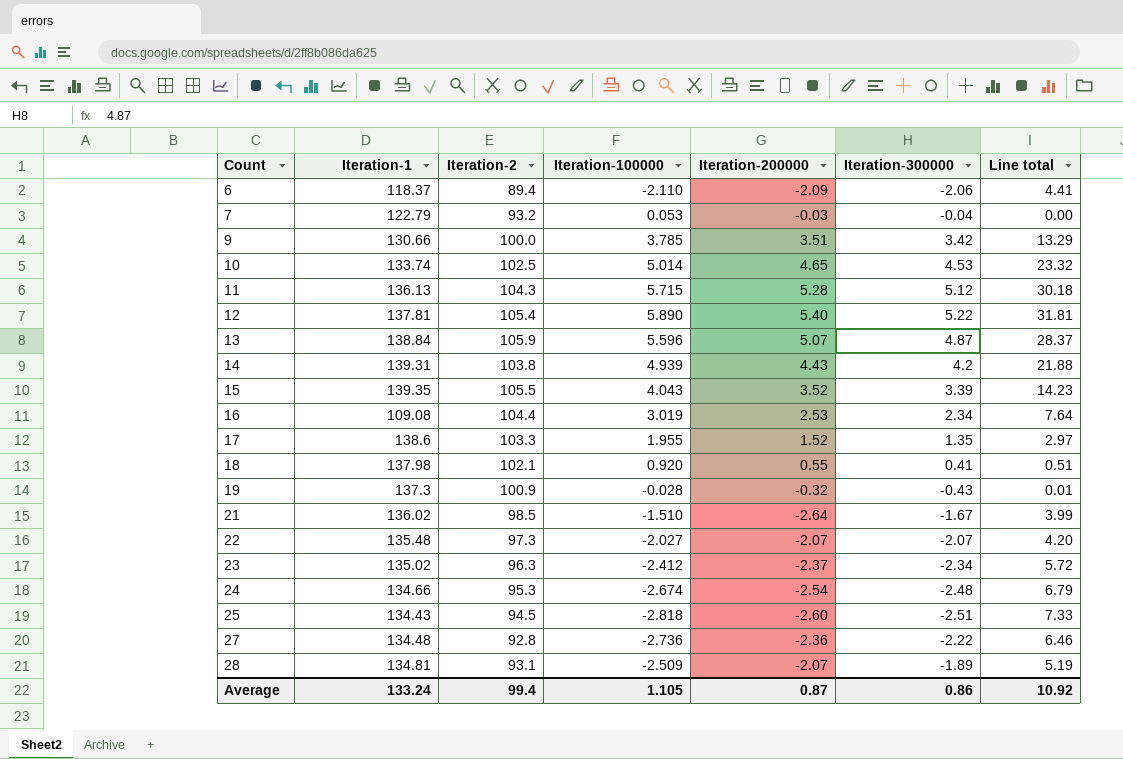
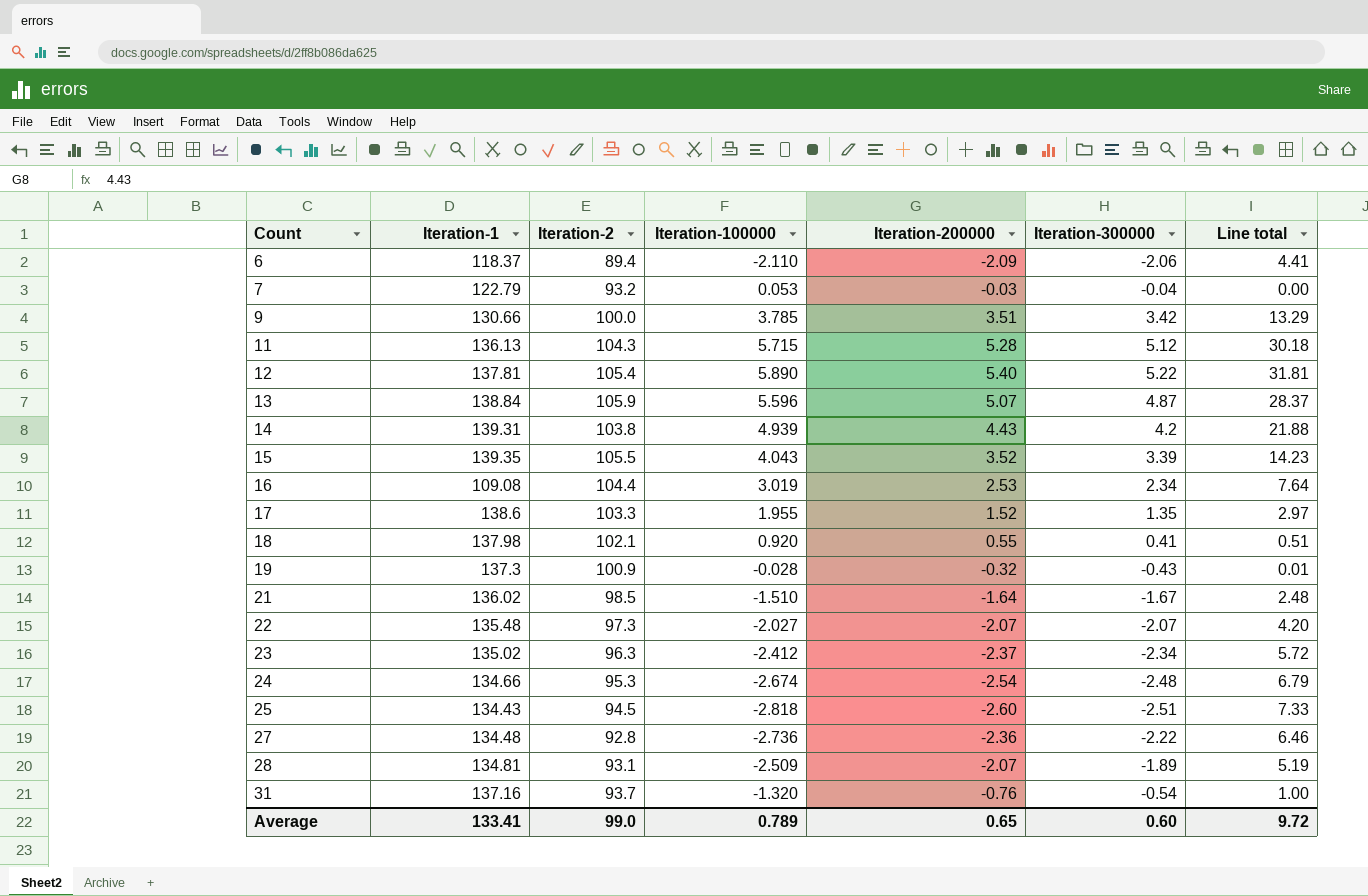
row 10: 133.74 | 102.5 | 5.014 | 4.65 | 4.53 | 23.32 -> none
21 | Iteration-200000: -2.64 -> -1.64
21 | Line total: 3.99 -> 2.48
row 31: none -> 137.16 | 93.7 | -1.320 | -0.76 | -0.54 | 1.00
Average | Iteration-1: 133.24 -> 133.41
Average | Iteration-2: 99.4 -> 99.0
Average | Iteration-100000: 1.105 -> 0.789
Average | Iteration-200000: 0.87 -> 0.65
Average | Iteration-300000: 0.86 -> 0.60
Average | Line total: 10.92 -> 9.72

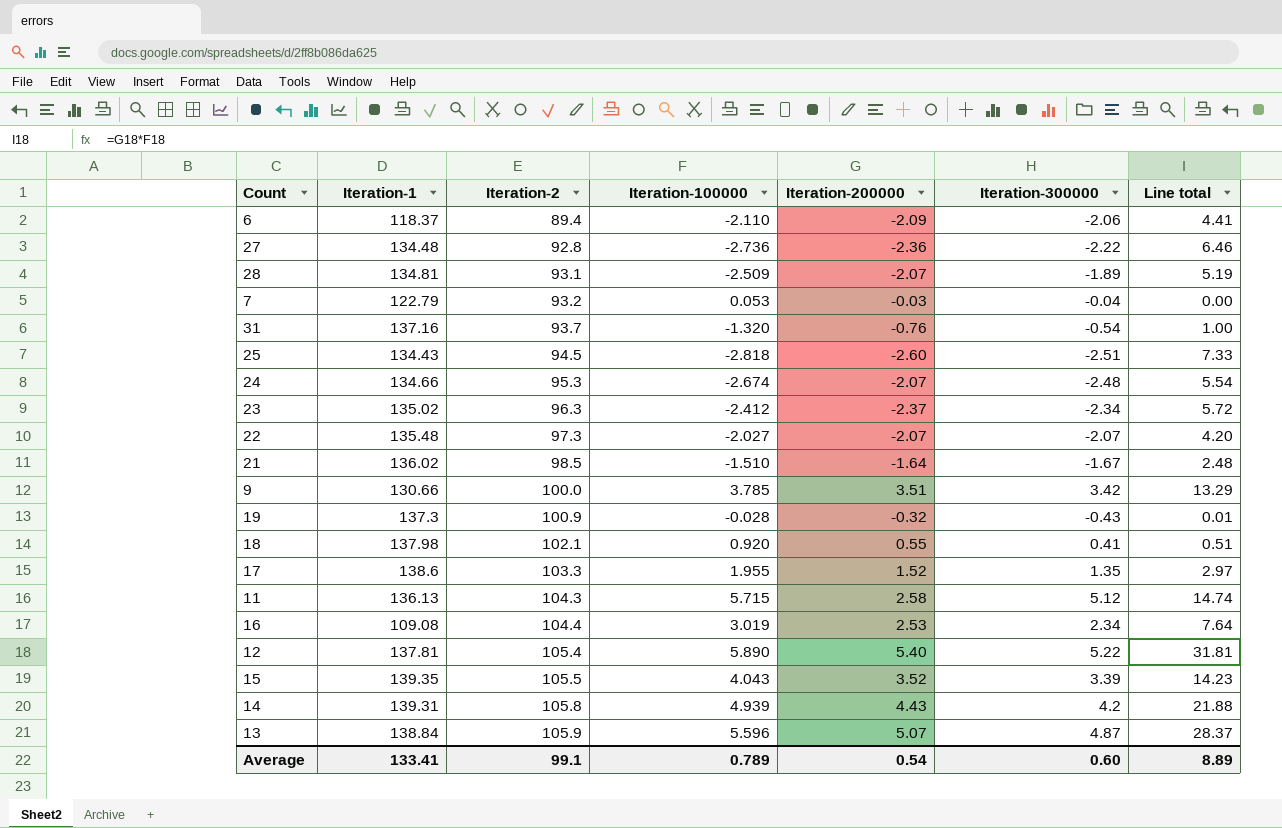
row order: Count ascending -> Iteration-2 ascending
24 | Iteration-200000: -2.54 -> -2.07
24 | Line total: 6.79 -> 5.54
11 | Iteration-200000: 5.28 -> 2.58
11 | Line total: 30.18 -> 14.74
14 | Iteration-2: 103.8 -> 105.8
Average | Iteration-2: 99.0 -> 99.1
Average | Iteration-200000: 0.65 -> 0.54
Average | Line total: 9.72 -> 8.89

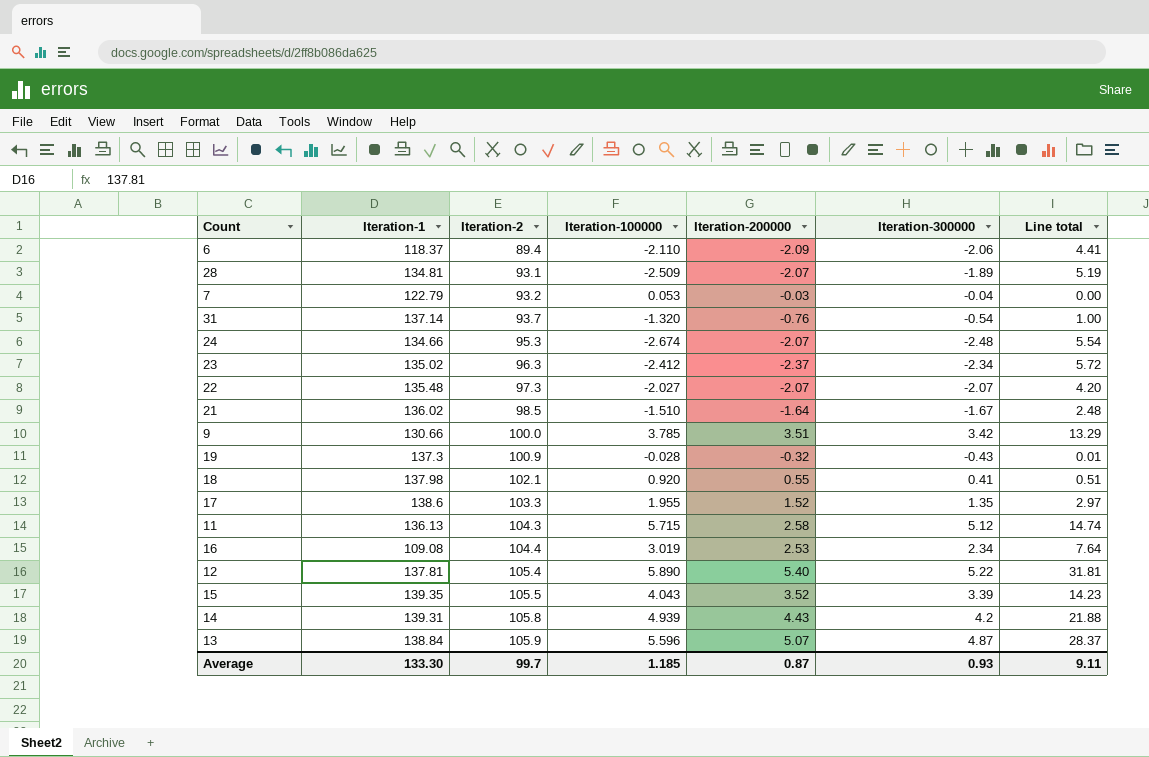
row 27: 134.48 | 92.8 | -2.736 | -2.36 | -2.22 | 6.46 -> none
row 25: 134.43 | 94.5 | -2.818 | -2.60 | -2.51 | 7.33 -> none
31 | Iteration-1: 137.16 -> 137.14
Average | Iteration-1: 133.41 -> 133.30
Average | Iteration-2: 99.1 -> 99.7
Average | Iteration-100000: 0.789 -> 1.185
Average | Iteration-200000: 0.54 -> 0.87
Average | Iteration-300000: 0.60 -> 0.93
Average | Line total: 8.89 -> 9.11

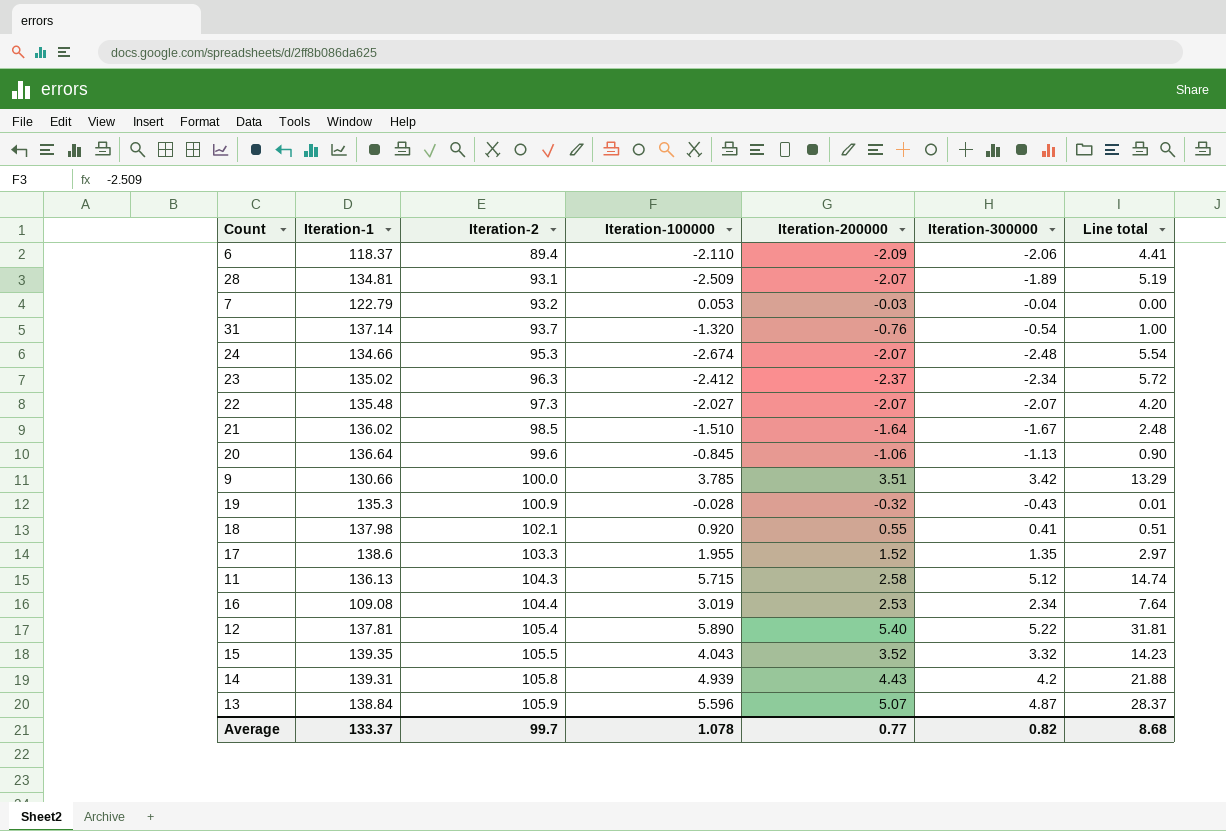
row 20: none -> 136.64 | 99.6 | -0.845 | -1.06 | -1.13 | 0.90
19 | Iteration-1: 137.3 -> 135.3
15 | Iteration-300000: 3.39 -> 3.32
Average | Iteration-1: 133.30 -> 133.37
Average | Iteration-100000: 1.185 -> 1.078
Average | Iteration-200000: 0.87 -> 0.77
Average | Iteration-300000: 0.93 -> 0.82
Average | Line total: 9.11 -> 8.68

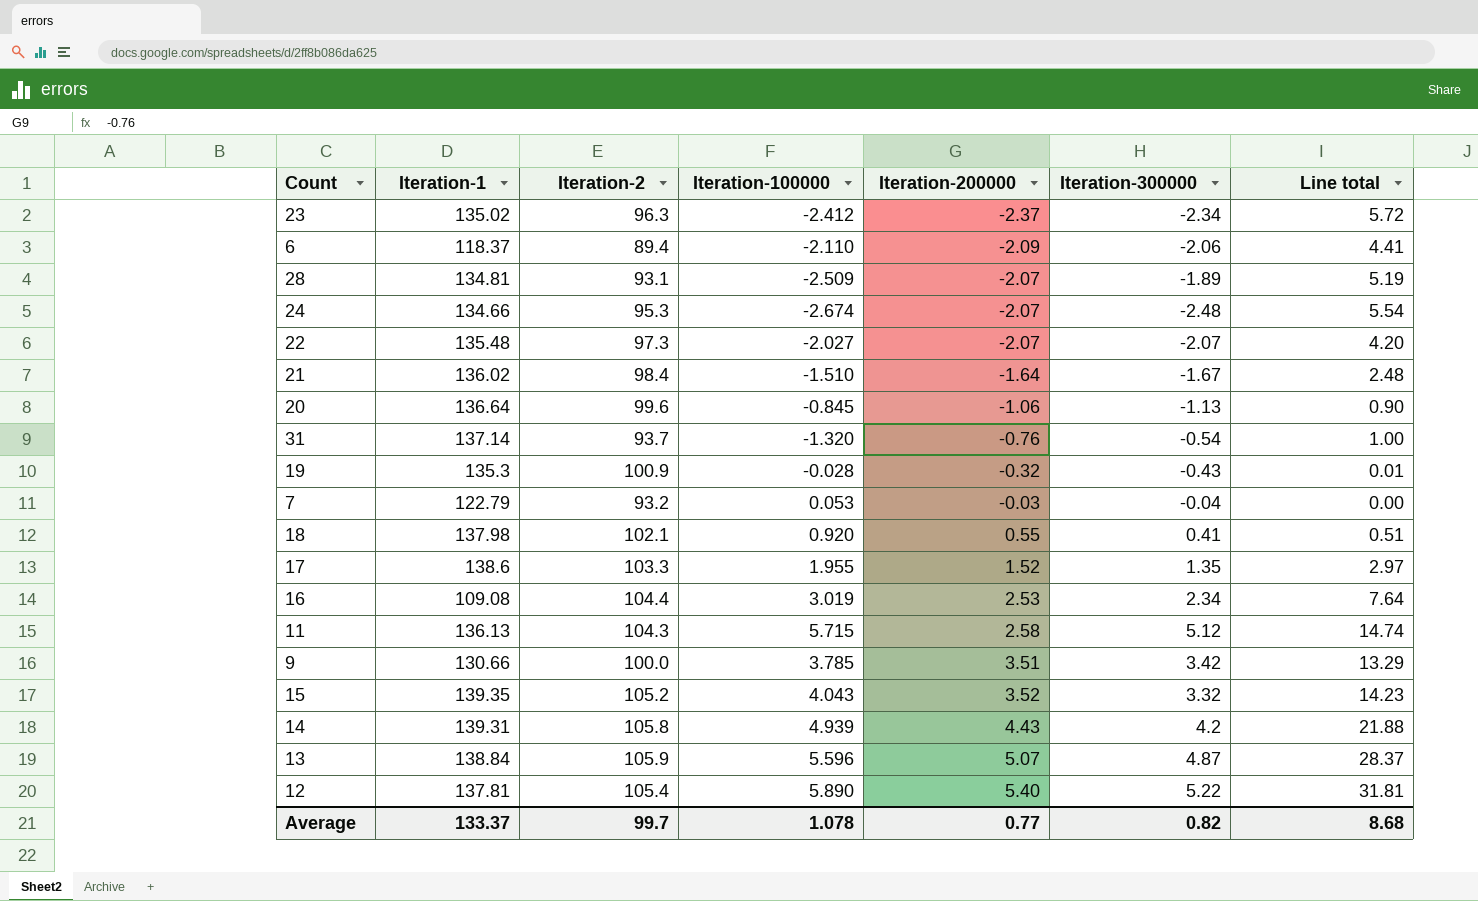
row order: Iteration-2 ascending -> Iteration-200000 ascending
21 | Iteration-2: 98.5 -> 98.4
15 | Iteration-2: 105.5 -> 105.2

